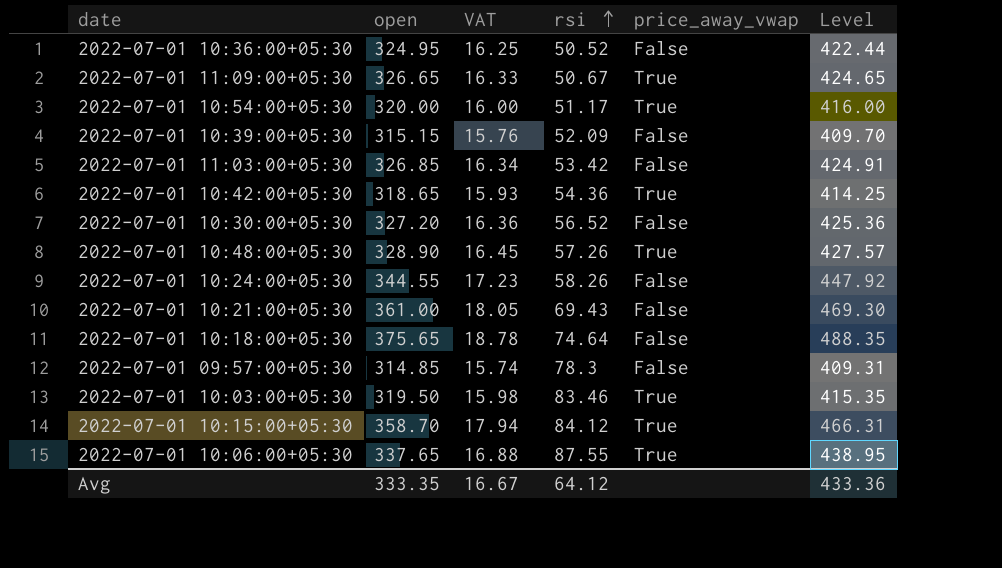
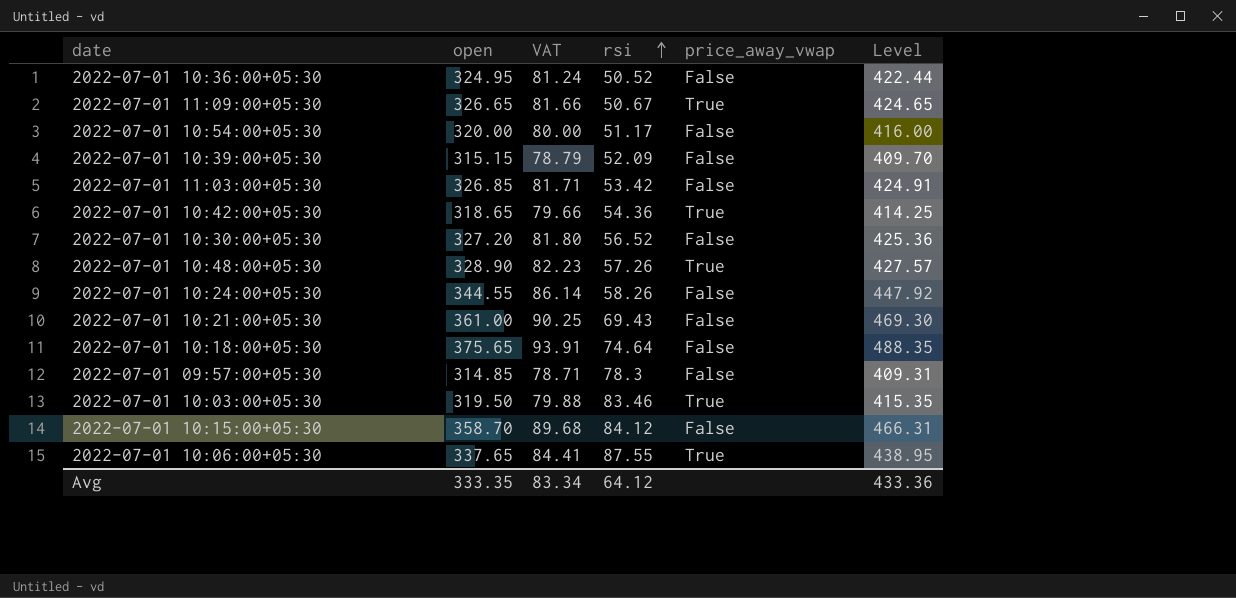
column VAT | formula: [open] * 0.05 -> [open] * 0.25
2022-07-01 10:54:00+05:30 | price_away_vwap: True -> False
2022-07-01 10:15:00+05:30 | price_away_vwap: True -> False
Avg | VAT: 16.67 -> 83.34

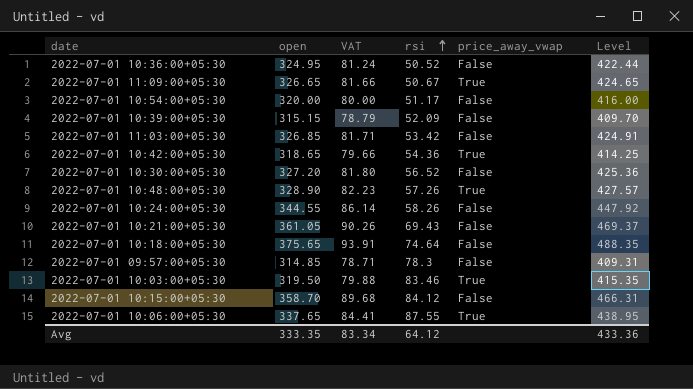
2022-07-01 10:21:00+05:30 | open: 361.00 -> 361.05
2022-07-01 10:21:00+05:30 | VAT: 90.25 -> 90.26
2022-07-01 10:21:00+05:30 | Level: 469.30 -> 469.37

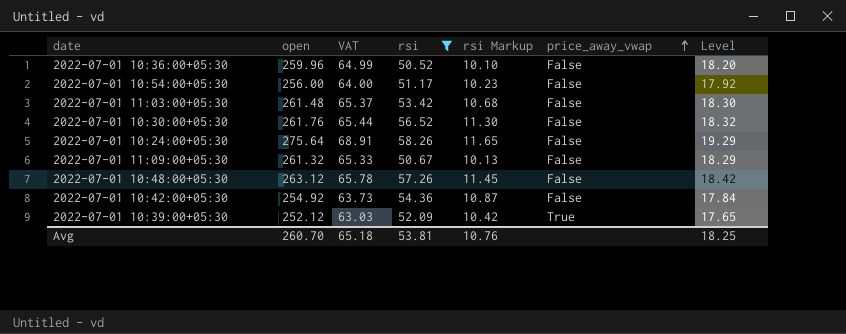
filter: none -> rsi <= 58.26
row order: rsi ascending -> price_away_vwap ascending
column rsi Markup | formula: none -> [rsi] * 0.2
column Level | formula: [open] * 1.3 -> [open] * 0.07
2022-07-01 10:36:00+05:30 | open: 324.95 -> 259.96
2022-07-01 10:36:00+05:30 | VAT: 81.24 -> 64.99
2022-07-01 10:54:00+05:30 | open: 320.00 -> 256.00
2022-07-01 10:54:00+05:30 | VAT: 80.00 -> 64.00
2022-07-01 11:03:00+05:30 | open: 326.85 -> 261.48
2022-07-01 11:03:00+05:30 | VAT: 81.71 -> 65.37
2022-07-01 10:30:00+05:30 | open: 327.20 -> 261.76
2022-07-01 10:30:00+05:30 | VAT: 81.80 -> 65.44
2022-07-01 10:24:00+05:30 | open: 344.55 -> 275.64
2022-07-01 10:24:00+05:30 | VAT: 86.14 -> 68.91
2022-07-01 11:09:00+05:30 | open: 326.65 -> 261.32
2022-07-01 11:09:00+05:30 | VAT: 81.66 -> 65.33
2022-07-01 11:09:00+05:30 | price_away_vwap: True -> False
2022-07-01 10:48:00+05:30 | open: 328.90 -> 263.12
2022-07-01 10:48:00+05:30 | VAT: 82.23 -> 65.78
2022-07-01 10:48:00+05:30 | price_away_vwap: True -> False
2022-07-01 10:42:00+05:30 | open: 318.65 -> 254.92
2022-07-01 10:42:00+05:30 | VAT: 79.66 -> 63.73
2022-07-01 10:42:00+05:30 | price_away_vwap: True -> False
2022-07-01 10:39:00+05:30 | open: 315.15 -> 252.12
2022-07-01 10:39:00+05:30 | VAT: 78.79 -> 63.03
2022-07-01 10:39:00+05:30 | price_away_vwap: False -> True
Avg | open: 333.35 -> 260.70
Avg | VAT: 83.34 -> 65.18
Avg | rsi: 64.12 -> 53.81
Avg | Level: 433.36 -> 18.25

